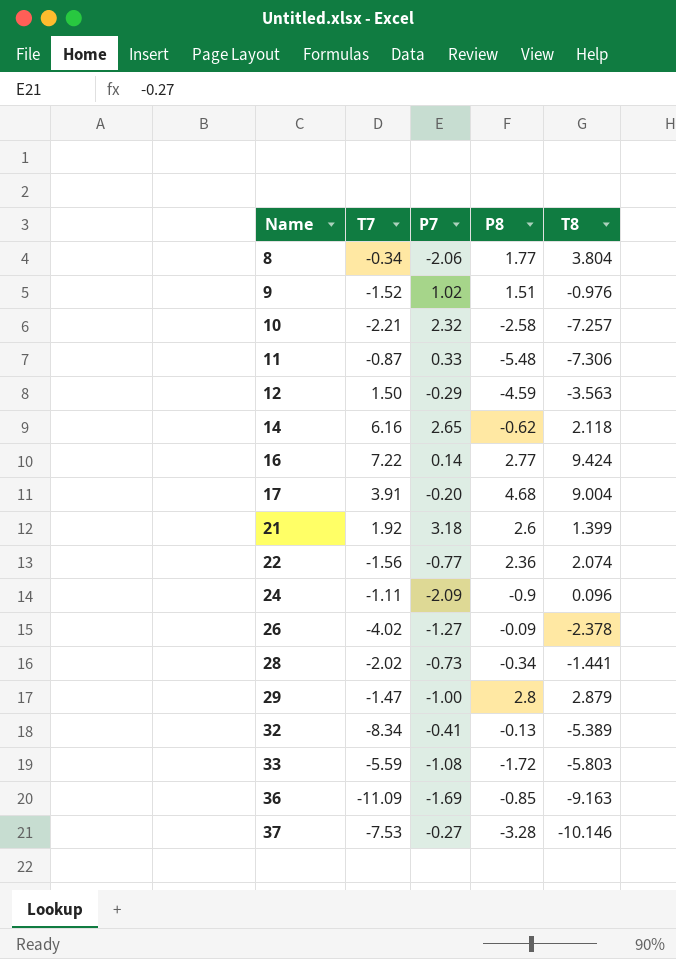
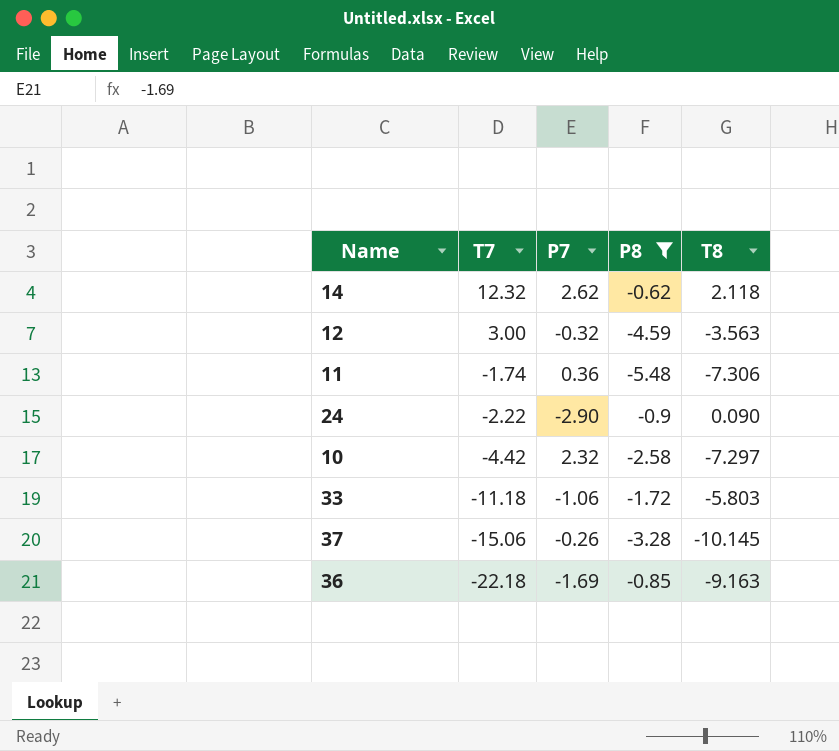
filter: none -> P8 <= -0.62
row order: Name ascending -> T7 descending
14 | T7: 6.16 -> 12.32
14 | P7: 2.65 -> 2.62
12 | T7: 1.50 -> 3.00
12 | P7: -0.29 -> -0.32
11 | T7: -0.87 -> -1.74
11 | P7: 0.33 -> 0.36
24 | T7: -1.11 -> -2.22
24 | P7: -2.09 -> -2.90
24 | T8: 0.096 -> 0.090
10 | T7: -2.21 -> -4.42
10 | T8: -7.257 -> -7.297
33 | T7: -5.59 -> -11.18
33 | P7: -1.08 -> -1.06
37 | T7: -7.53 -> -15.06
37 | P7: -0.27 -> -0.26
37 | T8: -10.146 -> -10.145
36 | T7: -11.09 -> -22.18

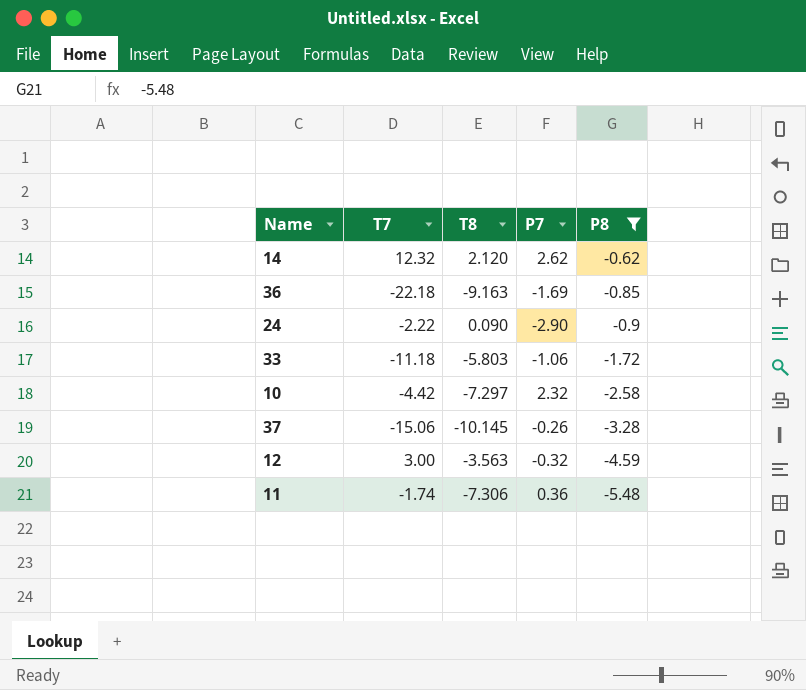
row order: T7 descending -> P8 descending
column T8 | position: 5 -> 3
14 | T8: 2.118 -> 2.120

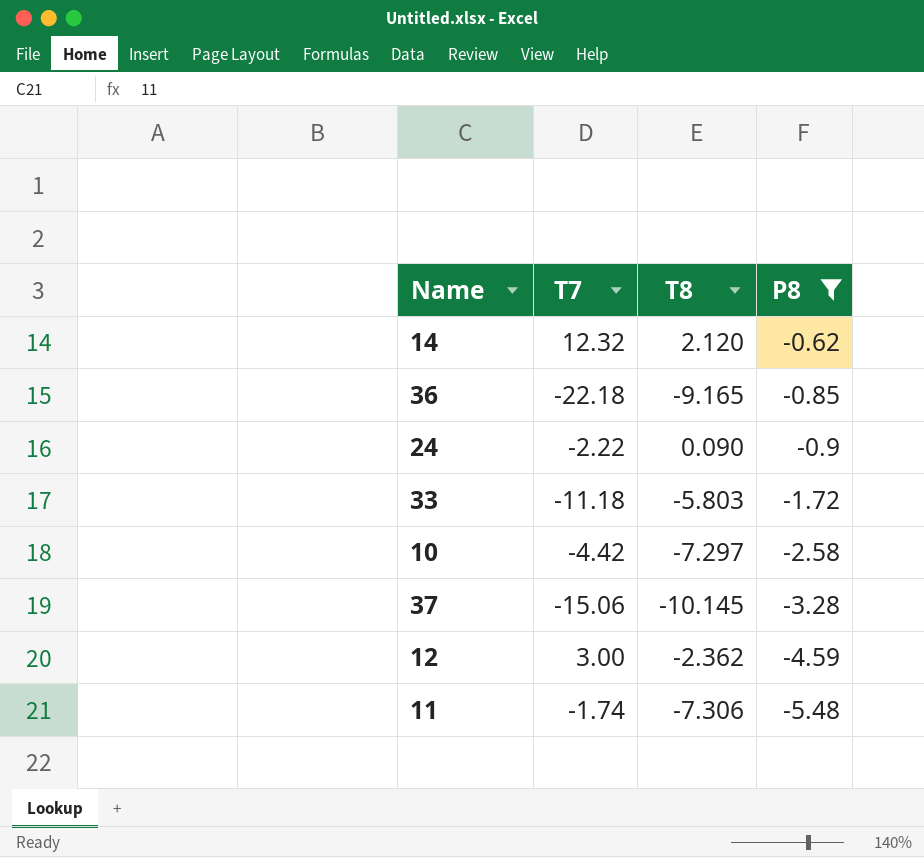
column P7 | position: 4 -> none
36 | T8: -9.163 -> -9.165
12 | T8: -3.563 -> -2.362

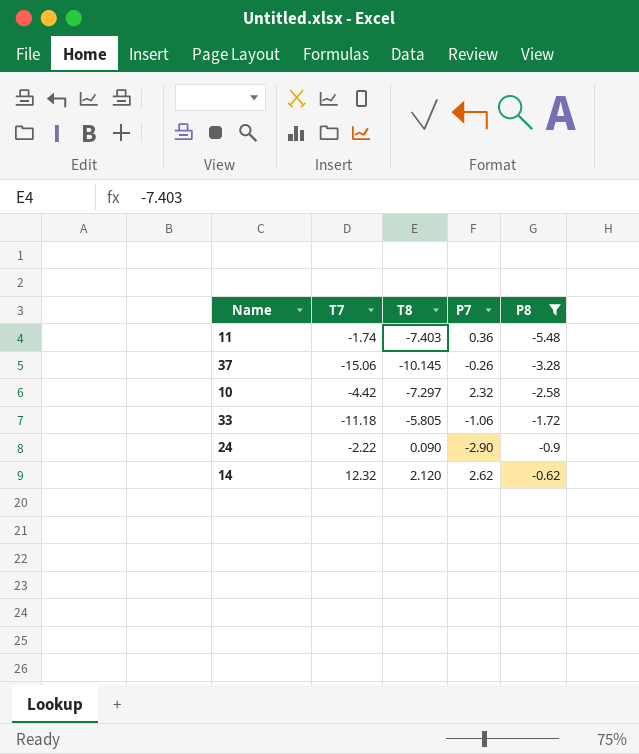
row order: P8 descending -> P8 ascending
column P7 | position: none -> 4
row 36: -22.18 | -9.165 | -0.85 -> none
row 12: 3.00 | -2.362 | -4.59 -> none
11 | T8: -7.306 -> -7.403
33 | T8: -5.803 -> -5.805

